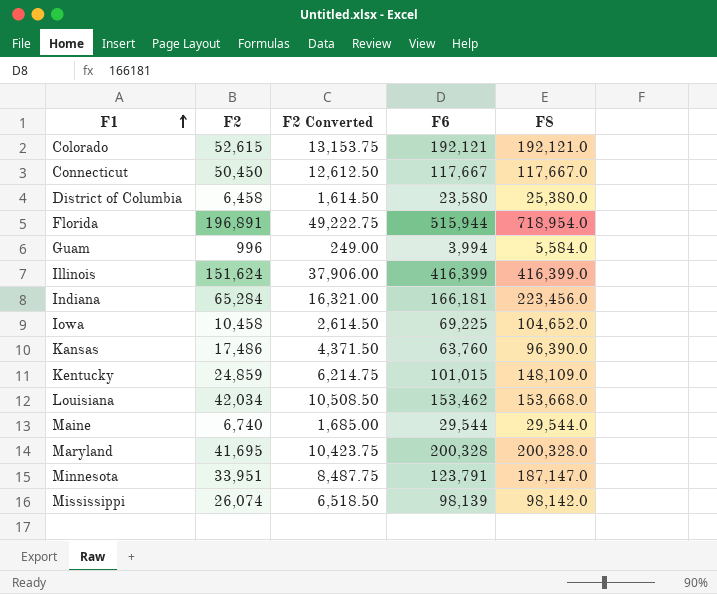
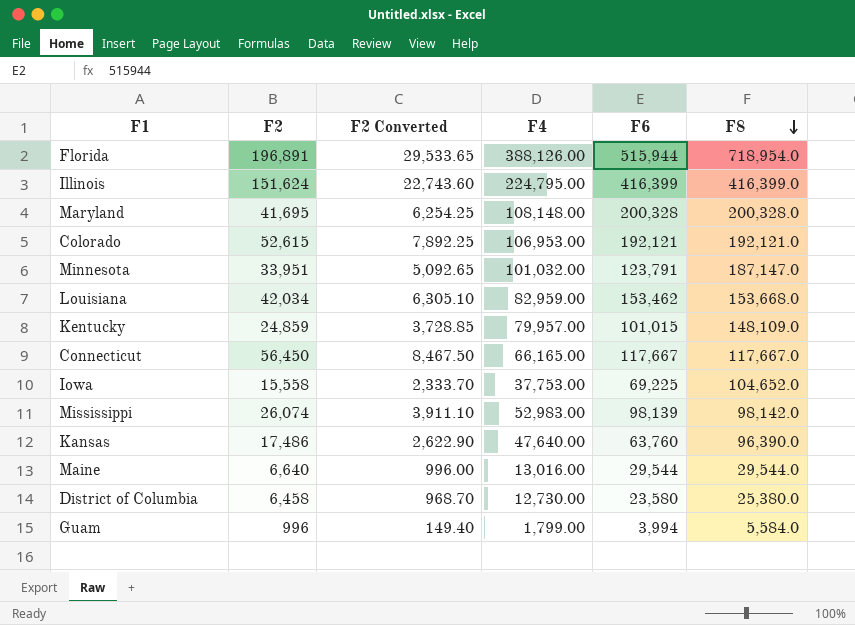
row order: F1 ascending -> F8 descending
column F2 Converted | formula: [F2] * 0.25 -> [F2] * 0.15
column F4 | position: none -> 4
row Indiana: 65,284 | 16,321.00 | 166,181 | 223,456.0 -> none
Connecticut | F2: 50,450 -> 56,450
Iowa | F2: 10,458 -> 15,558
Maine | F2: 6,740 -> 6,640

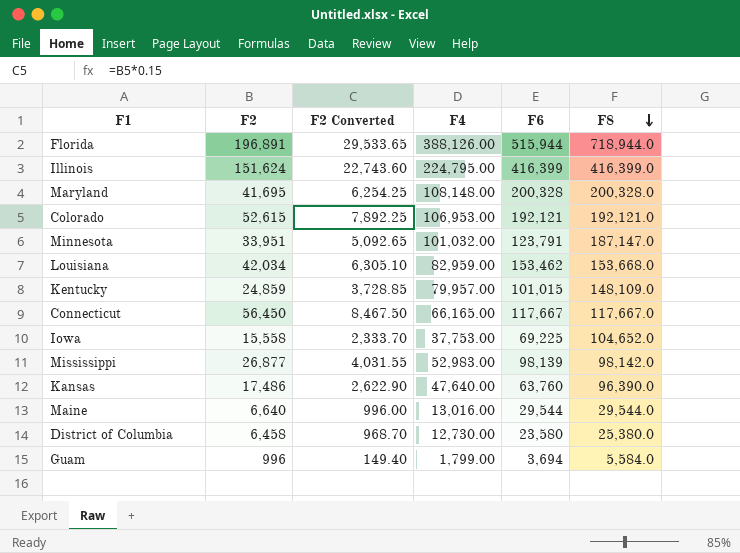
Florida | F8: 718,954.0 -> 718,944.0
Mississippi | F2: 26,074 -> 26,877
Mississippi | F2 Converted: 3,911.10 -> 4,031.55
Guam | F6: 3,994 -> 3,694

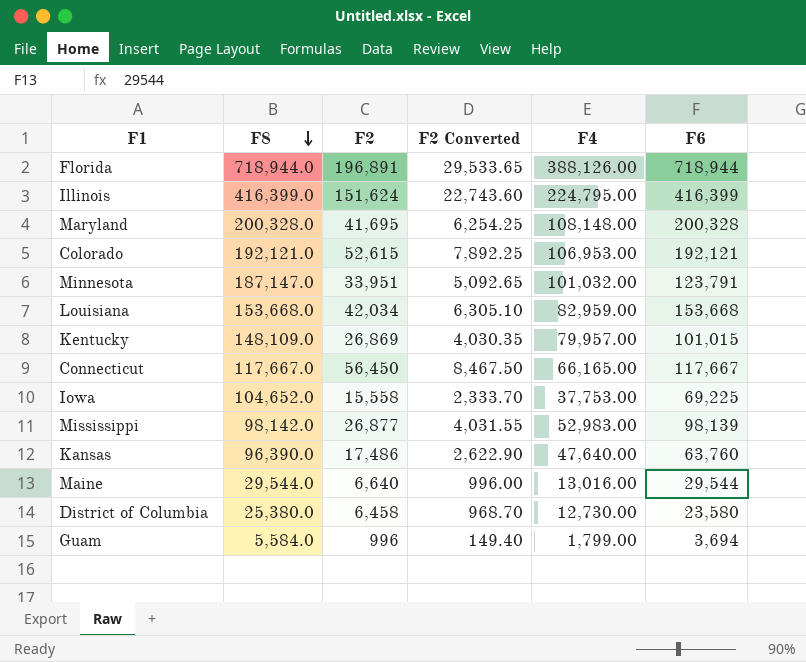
column F8 | position: 6 -> 2
Florida | F6: 515,944 -> 718,944
Louisiana | F6: 153,462 -> 153,668
Kentucky | F2: 24,859 -> 26,869
Kentucky | F2 Converted: 3,728.85 -> 4,030.35

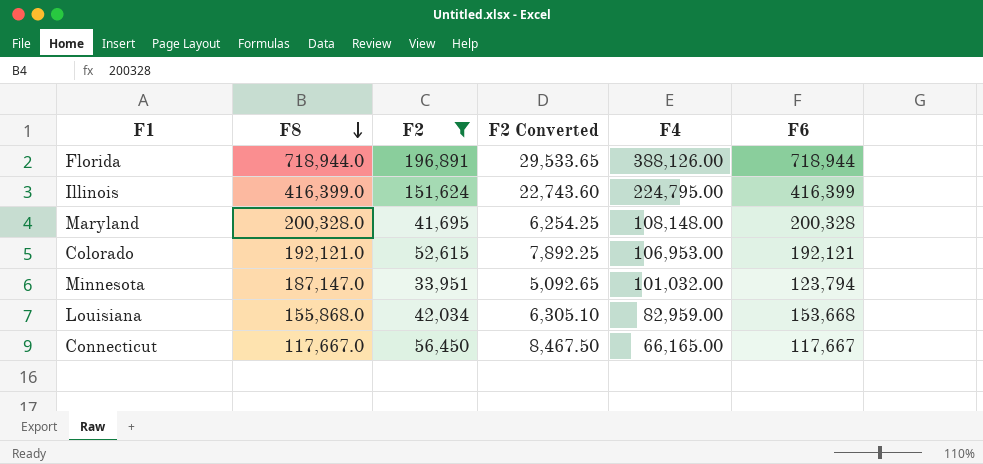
filter: none -> F2 >= 33,951
Minnesota | F6: 123,791 -> 123,794
Louisiana | F8: 153,668.0 -> 155,868.0

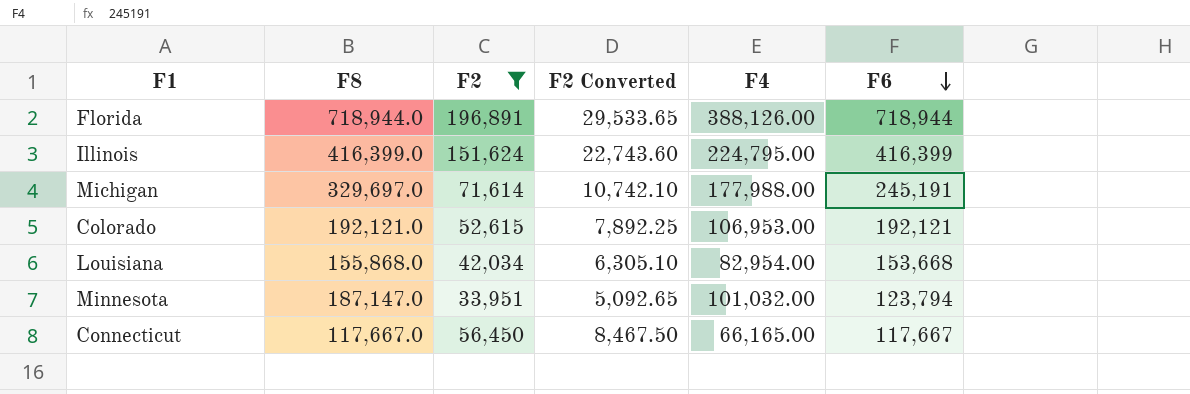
row order: F8 descending -> F6 descending
row Maryland: 200,328.0 | 41,695 | 6,254.25 | 108,148.00 | 200,328 -> none
row Michigan: none -> 329,697.0 | 71,614 | 10,742.10 | 177,988.00 | 245,191
Louisiana | F4: 82,959.00 -> 82,954.00

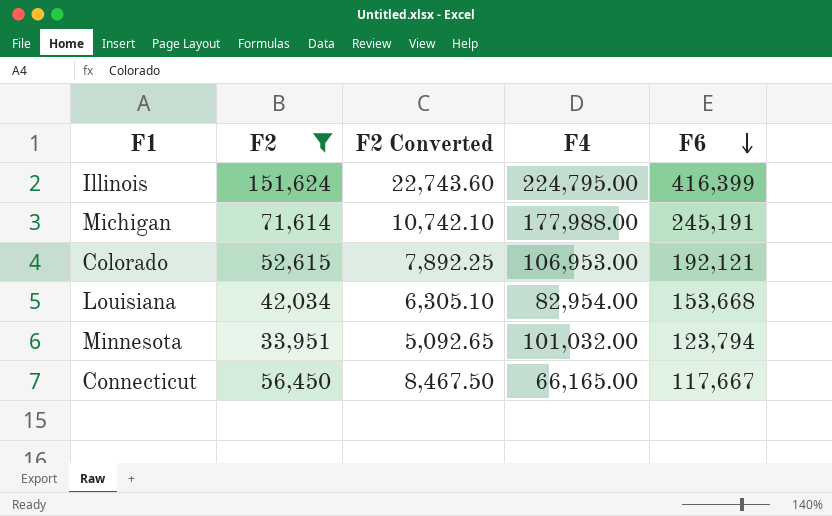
column F8 | position: 2 -> none
row Florida: 718,944.0 | 196,891 | 29,533.65 | 388,126.00 | 718,944 -> none

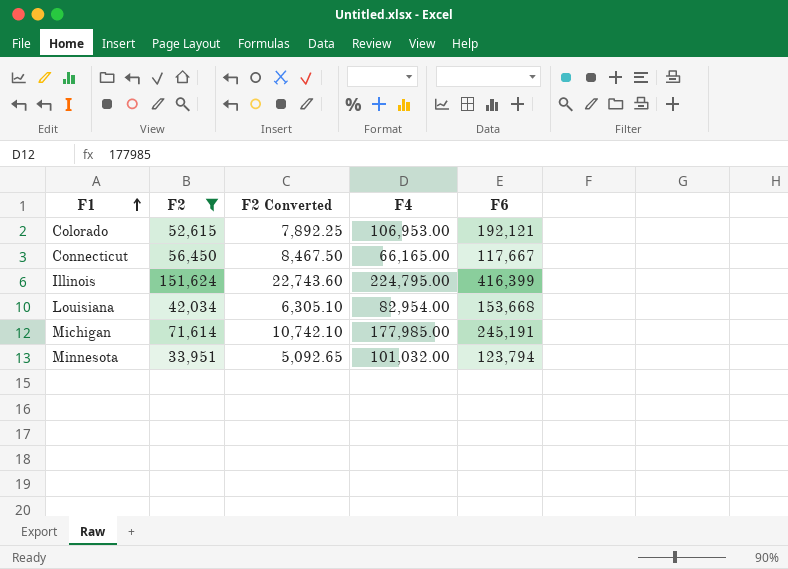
row order: F6 descending -> F1 ascending
Michigan | F4: 177,988.00 -> 177,985.00

